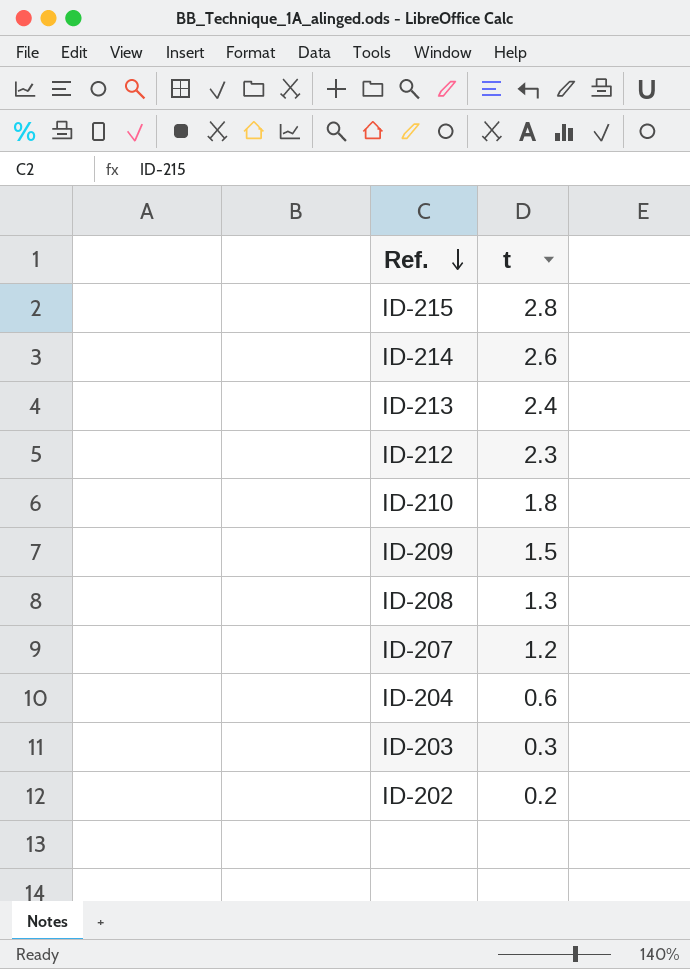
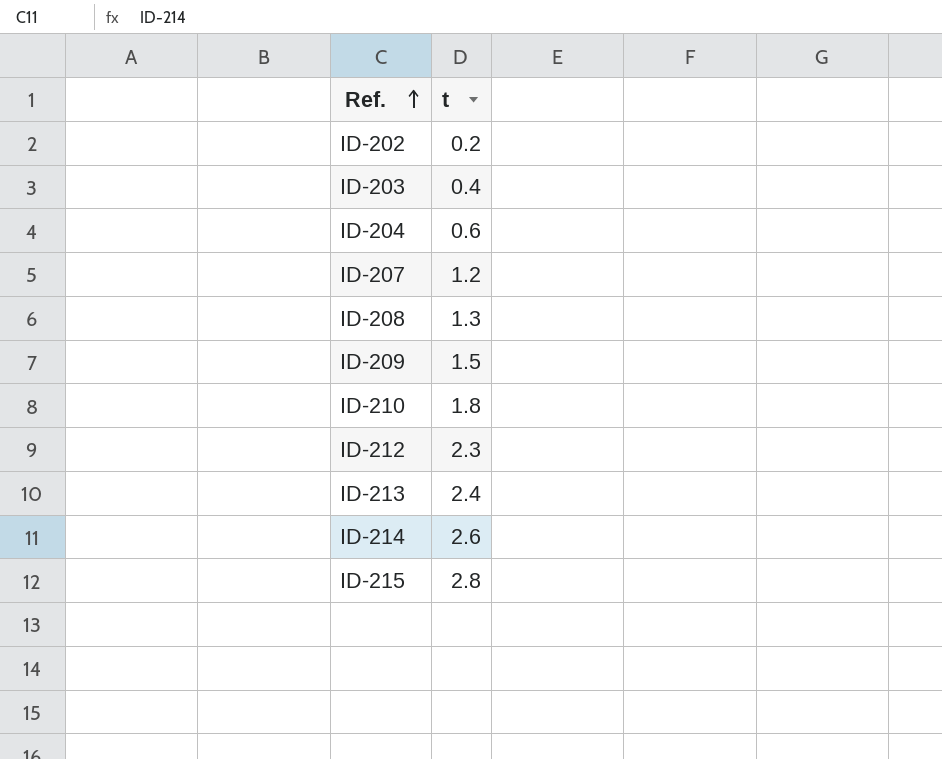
row order: Ref. descending -> Ref. ascending
ID-203 | t: 0.3 -> 0.4

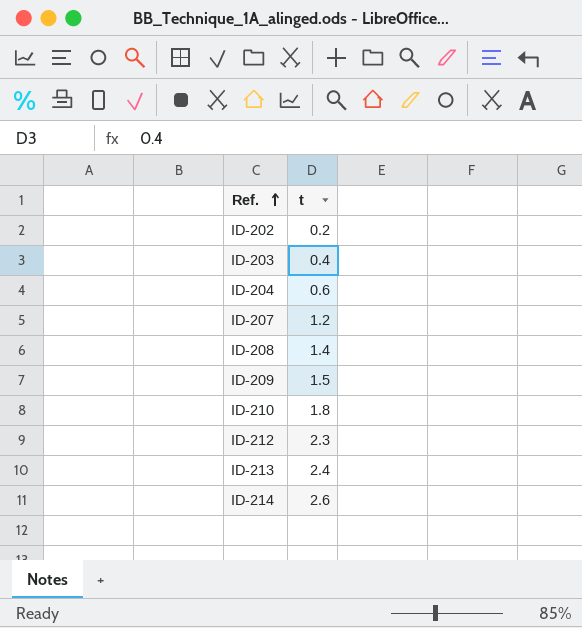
row ID-215: 2.8 -> none
ID-208 | t: 1.3 -> 1.4

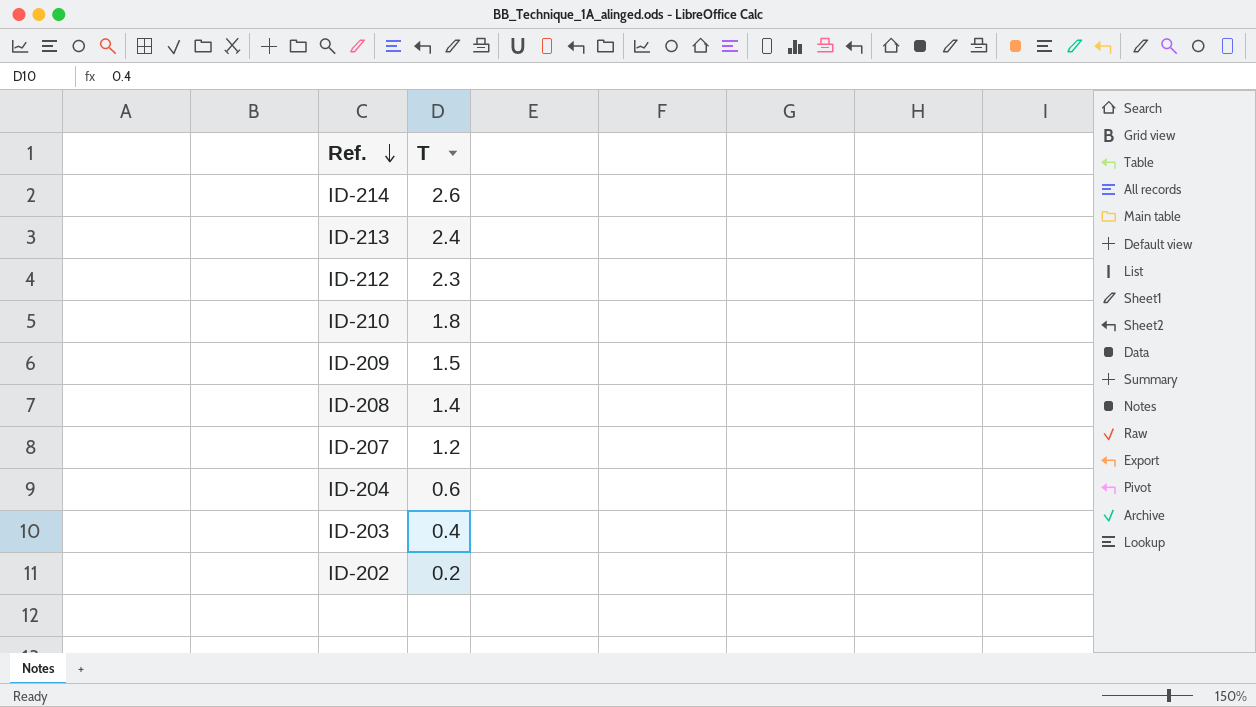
row order: Ref. ascending -> Ref. descending
column name: t -> T

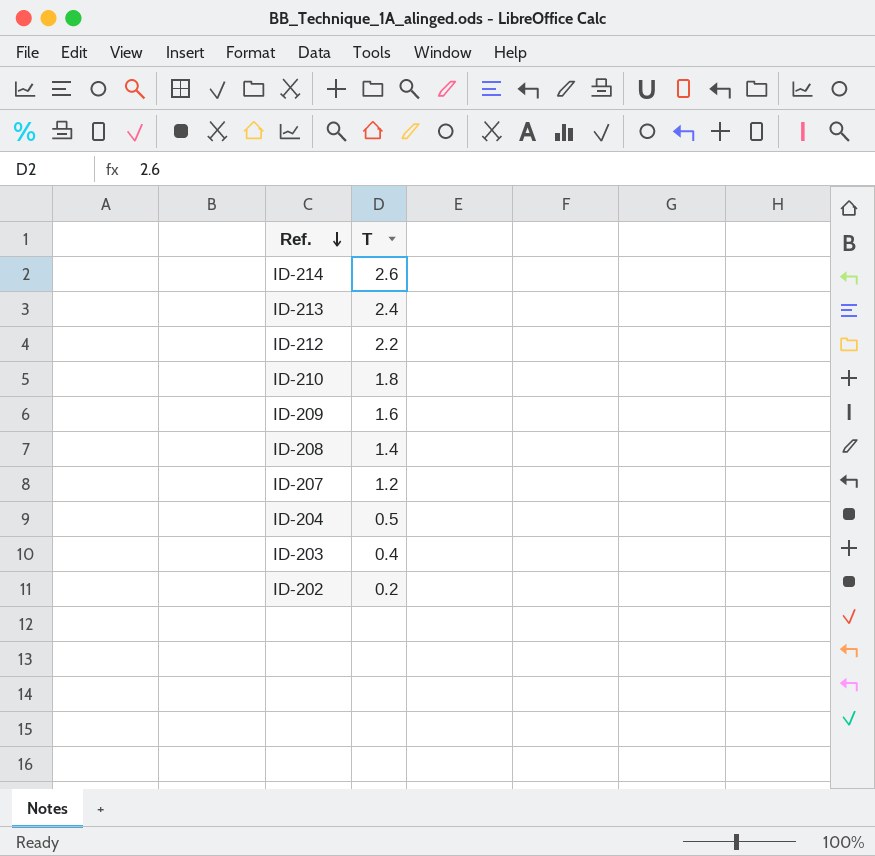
ID-212 | T: 2.3 -> 2.2
ID-209 | T: 1.5 -> 1.6
ID-204 | T: 0.6 -> 0.5

